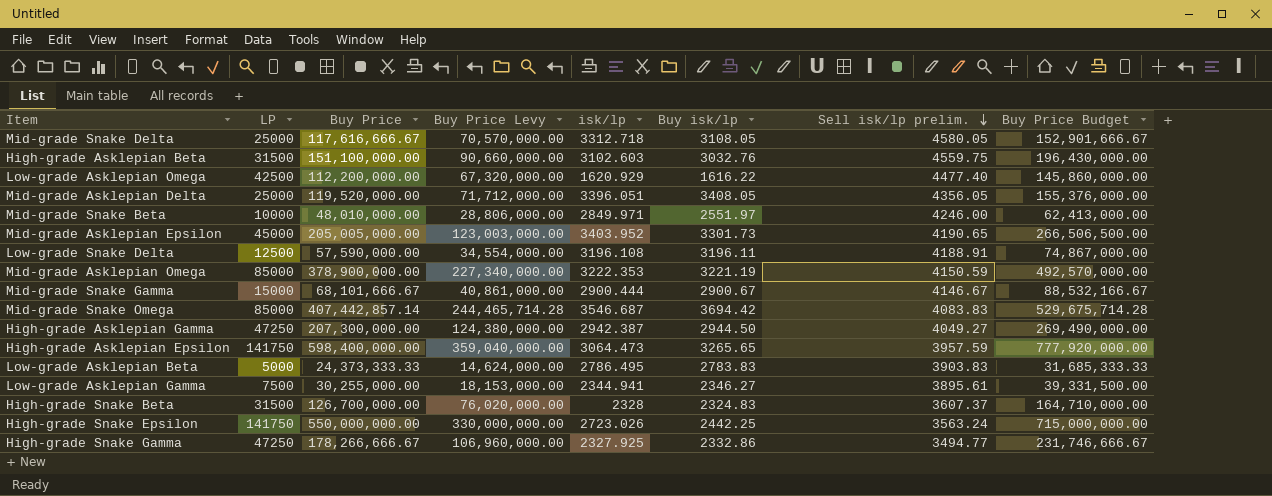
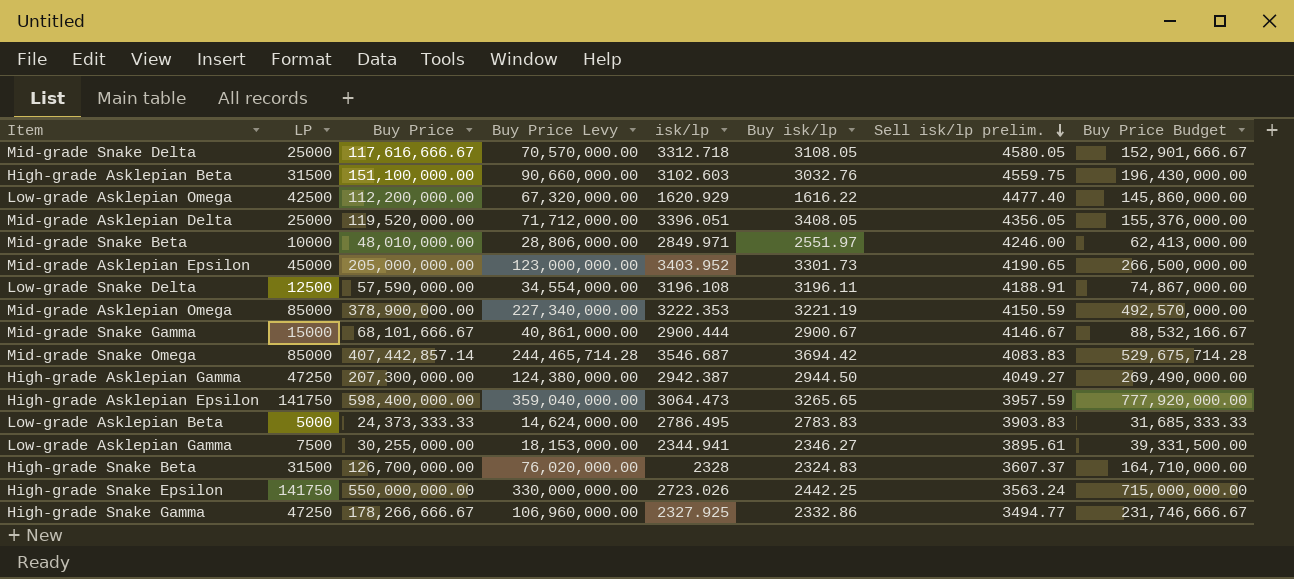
Mid-grade Asklepian Epsilon | Buy Price: 205,005,000.00 -> 205,000,000.00
Mid-grade Asklepian Epsilon | Buy Price Levy: 123,003,000.00 -> 123,000,000.00
Mid-grade Asklepian Epsilon | Buy Price Budget: 266,506,500.00 -> 266,500,000.00

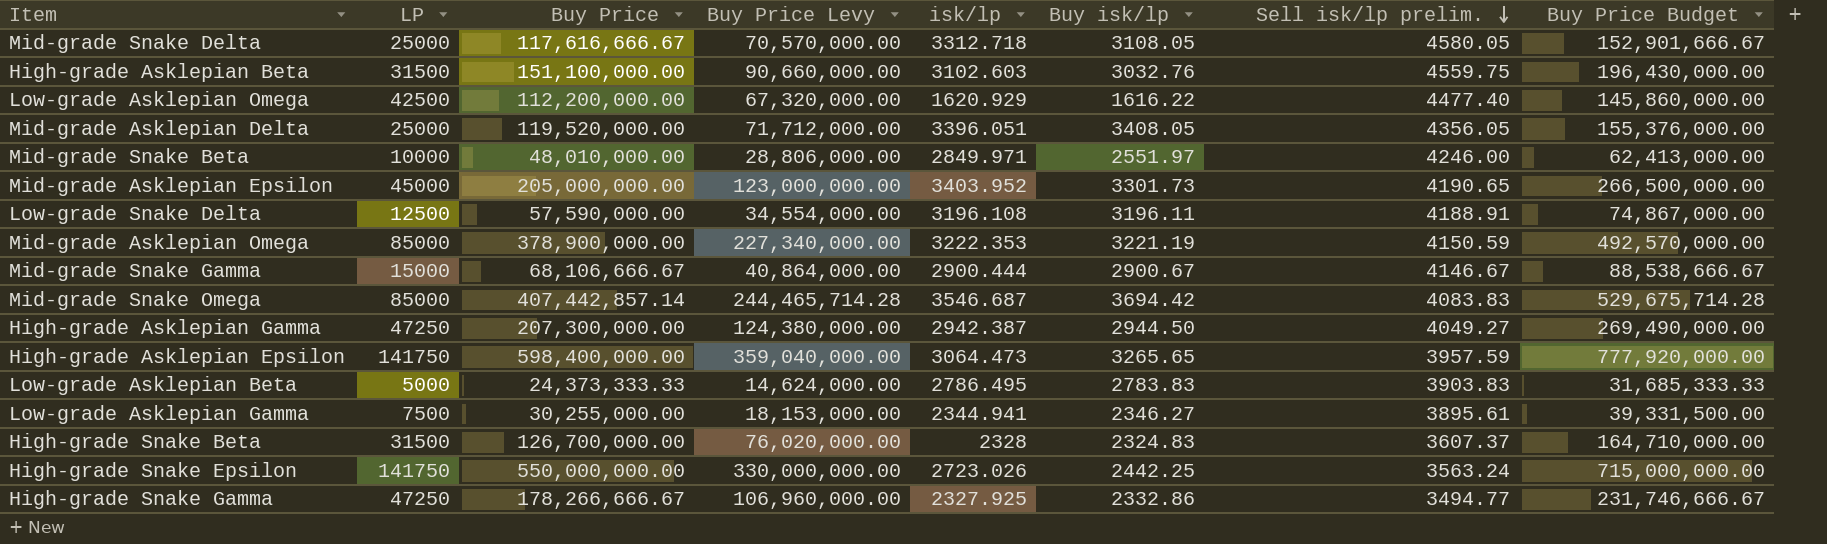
Mid-grade Snake Gamma | Buy Price: 68,101,666.67 -> 68,106,666.67
Mid-grade Snake Gamma | Buy Price Levy: 40,861,000.00 -> 40,864,000.00
Mid-grade Snake Gamma | Buy Price Budget: 88,532,166.67 -> 88,538,666.67

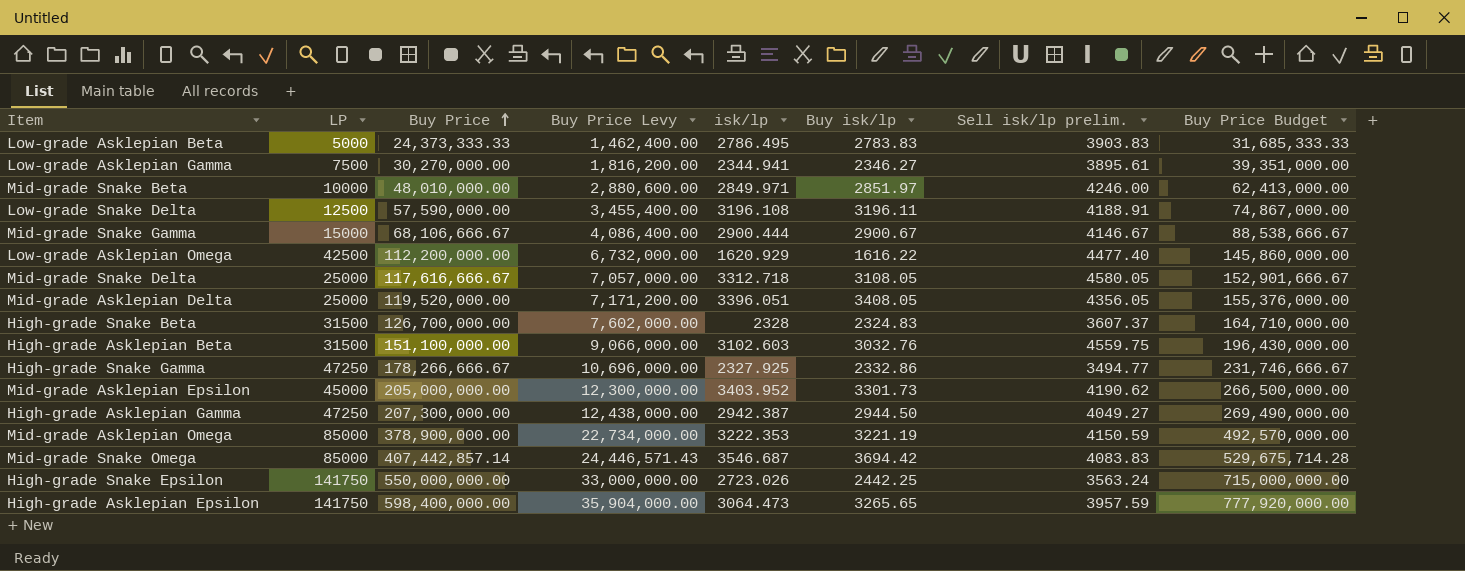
row order: Sell isk/lp prelim. descending -> Buy Price ascending
column Buy Price Levy | formula: [Buy Price] * 0.6 -> [Buy Price] * 0.06
Low-grade Asklepian Gamma | Buy Price: 30,255,000.00 -> 30,270,000.00
Low-grade Asklepian Gamma | Buy Price Budget: 39,331,500.00 -> 39,351,000.00
Mid-grade Snake Beta | Buy isk/lp: 2551.97 -> 2851.97
Mid-grade Asklepian Epsilon | Sell isk/lp prelim.: 4190.65 -> 4190.62

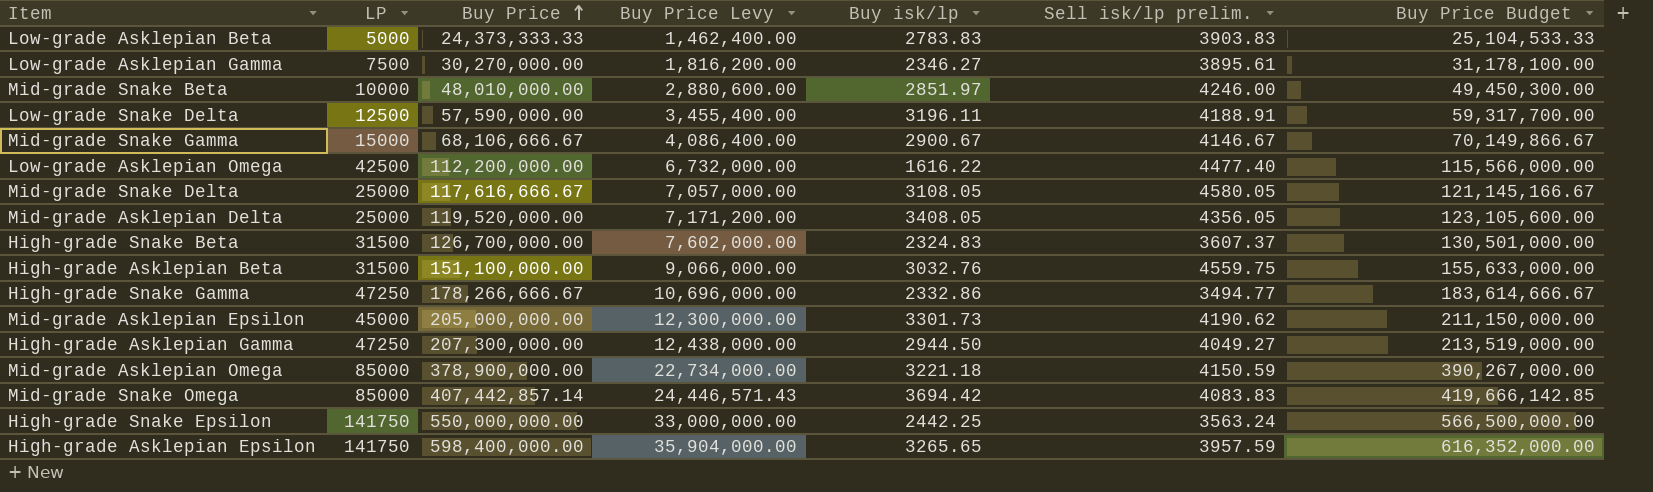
column isk/lp | position: 5 -> none
column Buy Price Budget | formula: [Buy Price] * 1.3 -> [Buy Price] * 1.03
Mid-grade Asklepian Omega | Buy isk/lp: 3221.19 -> 3221.18

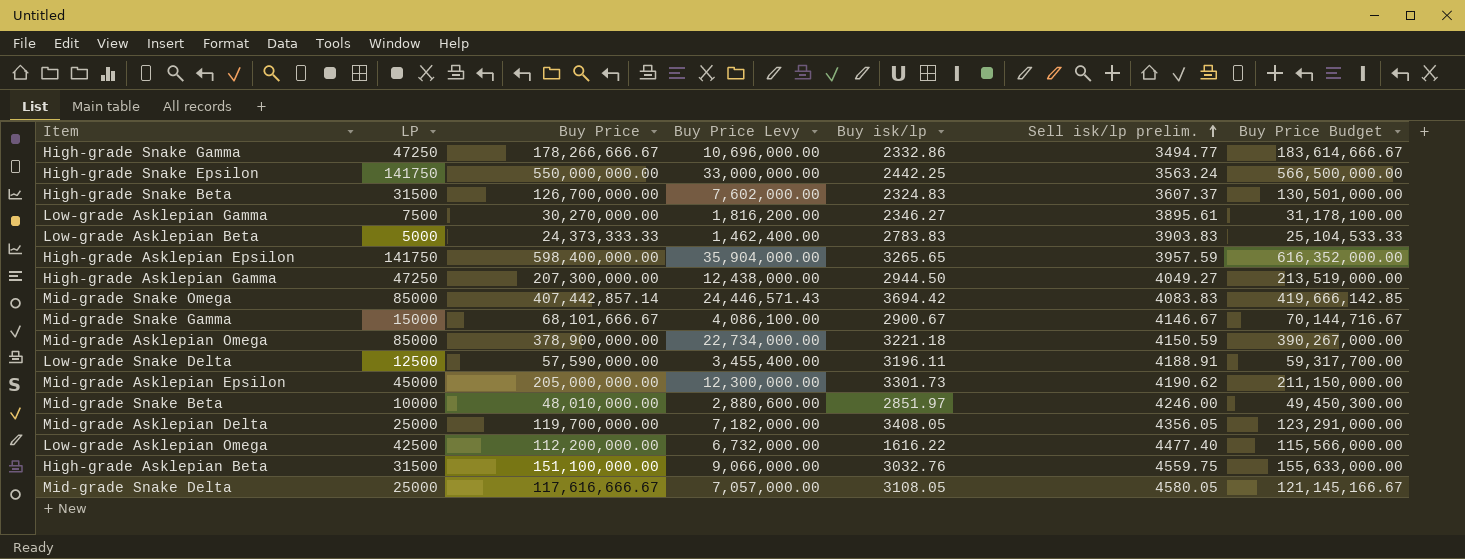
row order: Buy Price ascending -> Sell isk/lp prelim. ascending
Mid-grade Snake Gamma | Buy Price: 68,106,666.67 -> 68,101,666.67
Mid-grade Snake Gamma | Buy Price Levy: 4,086,400.00 -> 4,086,100.00
Mid-grade Snake Gamma | Buy Price Budget: 70,149,866.67 -> 70,144,716.67
Mid-grade Asklepian Delta | Buy Price: 119,520,000.00 -> 119,700,000.00
Mid-grade Asklepian Delta | Buy Price Levy: 7,171,200.00 -> 7,182,000.00
Mid-grade Asklepian Delta | Buy Price Budget: 123,105,600.00 -> 123,291,000.00

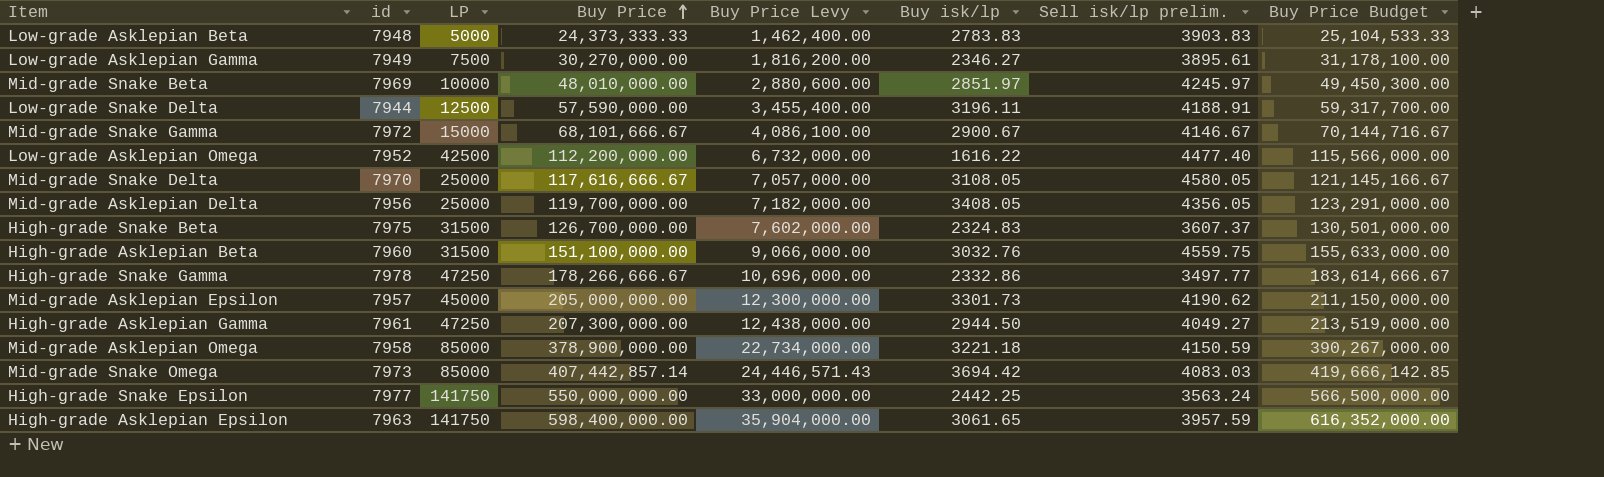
row order: Sell isk/lp prelim. ascending -> Buy Price ascending
column id | position: none -> 2
Mid-grade Snake Beta | Sell isk/lp prelim.: 4246.00 -> 4245.97
High-grade Snake Gamma | Sell isk/lp prelim.: 3494.77 -> 3497.77
Mid-grade Snake Omega | Sell isk/lp prelim.: 4083.83 -> 4083.03
High-grade Asklepian Epsilon | Buy isk/lp: 3265.65 -> 3061.65

